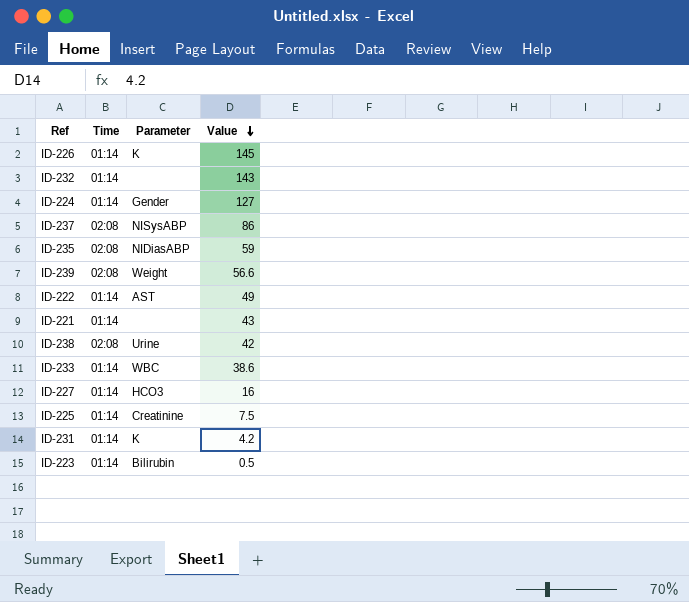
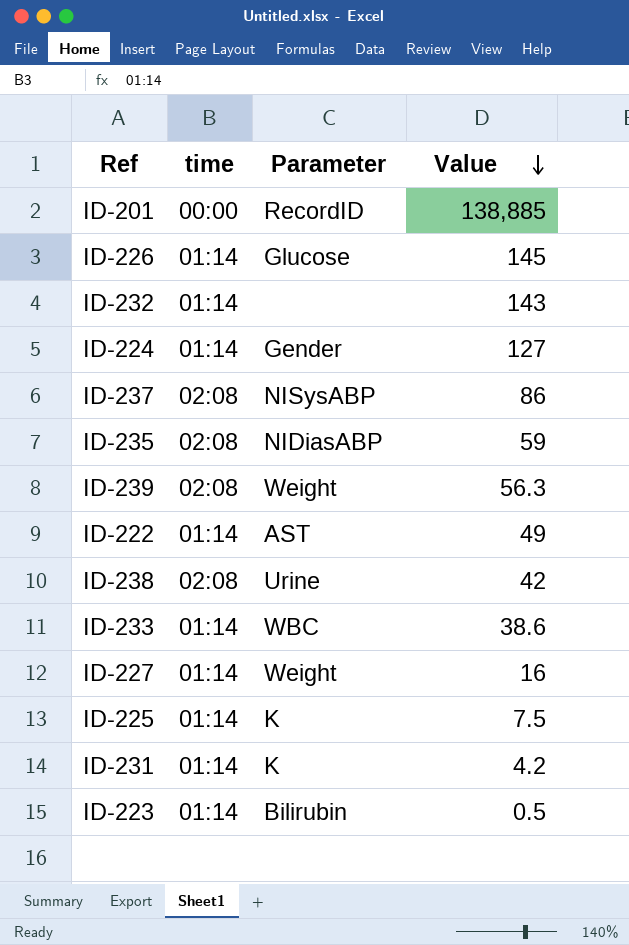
column name: Time -> time
row ID-221: 01:14 | none | 43 -> none
row ID-201: none -> 00:00 | RecordID | 138,885
ID-226 | Parameter: K -> Glucose
ID-239 | Value: 56.6 -> 56.3
ID-227 | Parameter: HCO3 -> Weight
ID-225 | Parameter: Creatinine -> K

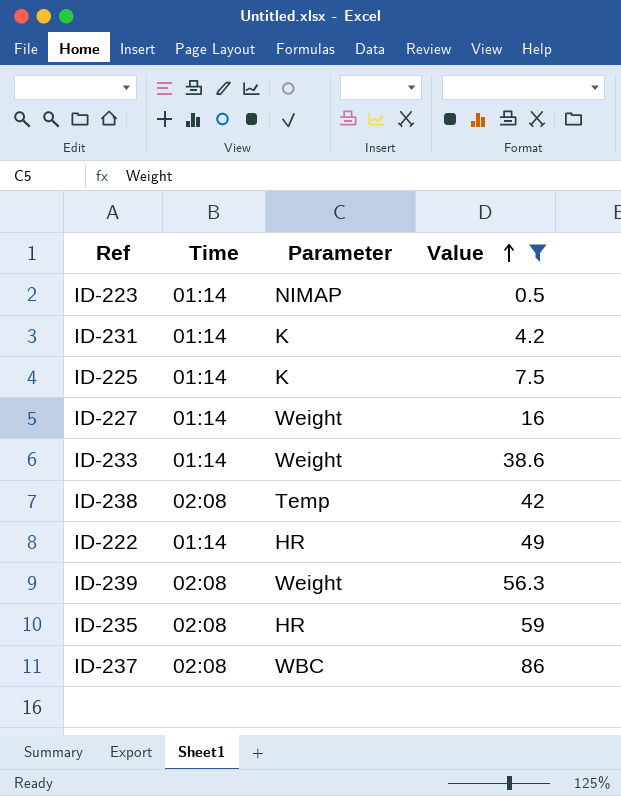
filter: none -> Value <= 86
row order: Value descending -> Value ascending
column name: time -> Time
ID-223 | Parameter: Bilirubin -> NIMAP
ID-233 | Parameter: WBC -> Weight
ID-238 | Parameter: Urine -> Temp
ID-222 | Parameter: AST -> HR
ID-235 | Parameter: NIDiasABP -> HR
ID-237 | Parameter: NISysABP -> WBC

